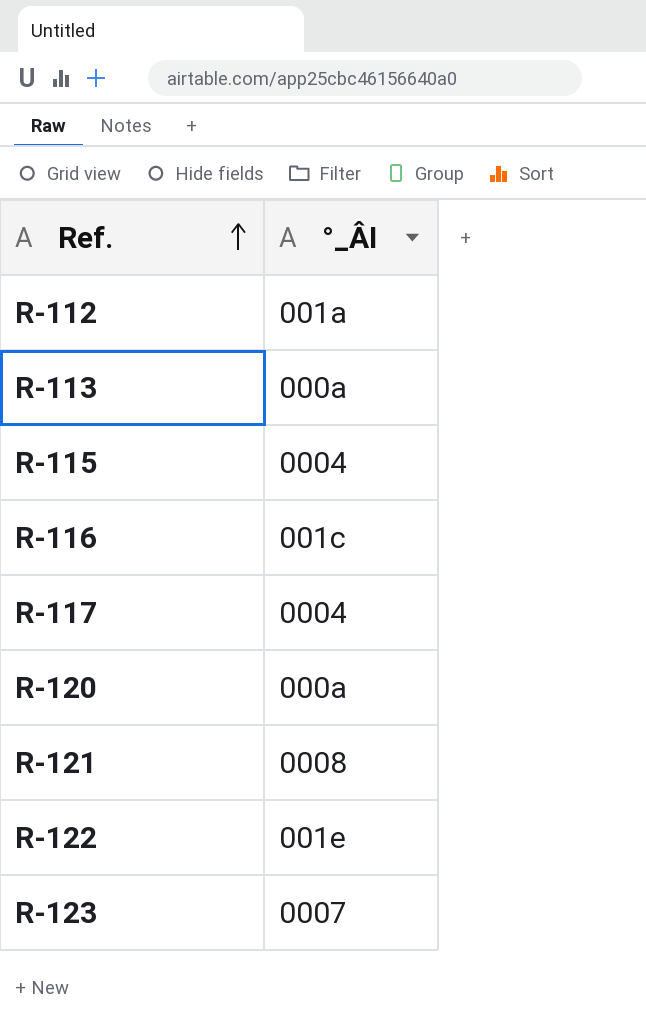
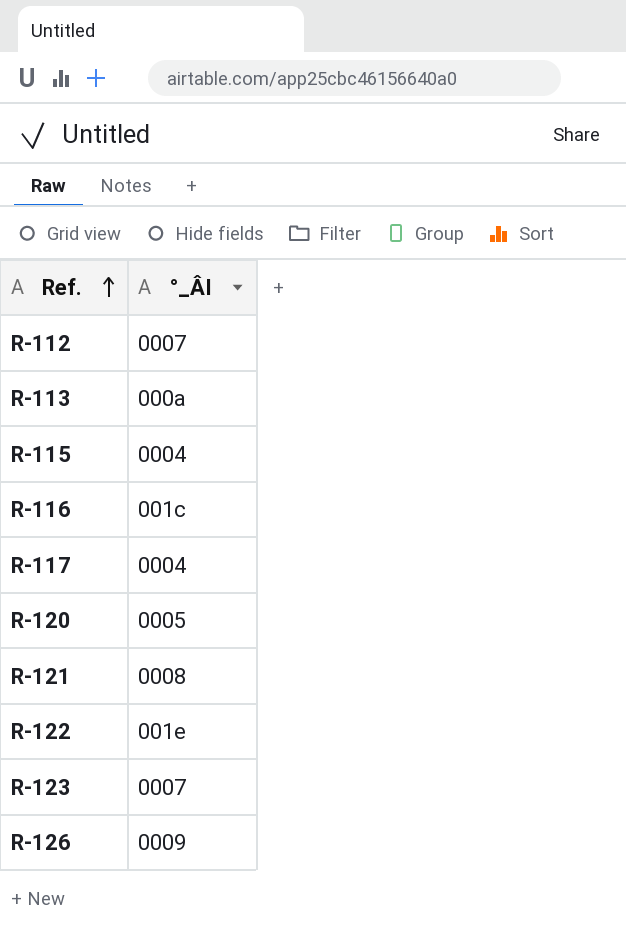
R-112 | °_ÂI: 001a -> 0007
R-120 | °_ÂI: 000a -> 0005
row R-126: none -> 0009

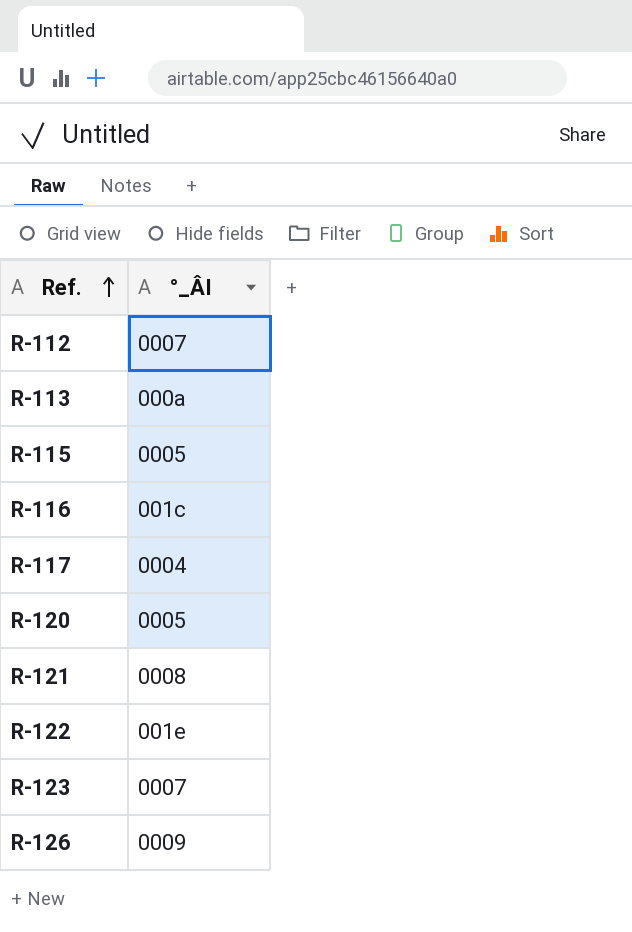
R-115 | °_ÂI: 0004 -> 0005

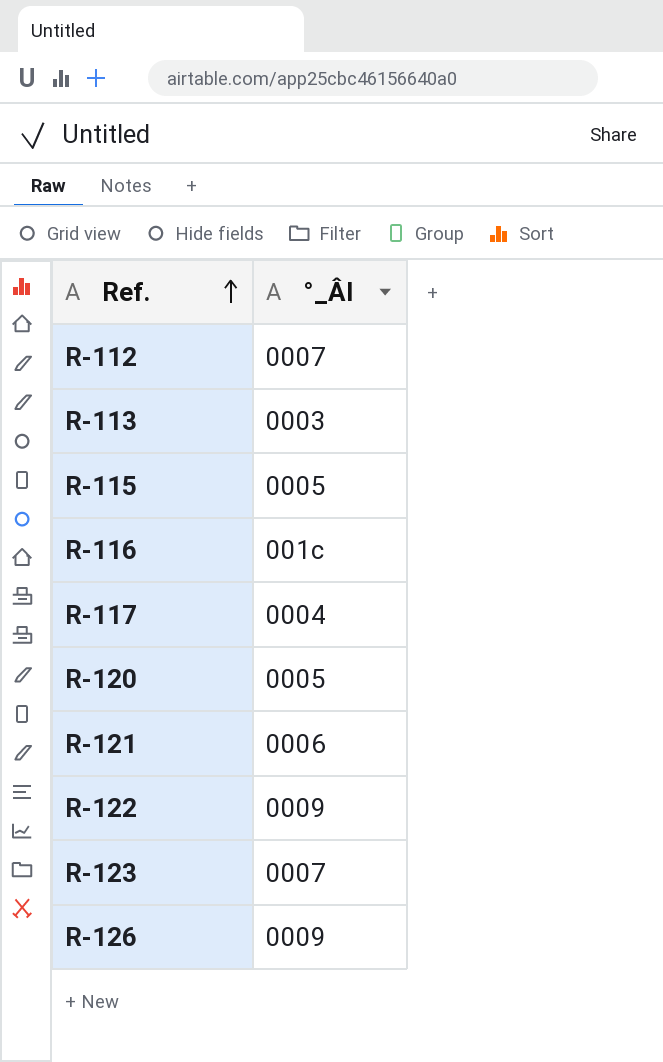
R-113 | °_ÂI: 000a -> 0003
R-121 | °_ÂI: 0008 -> 0006
R-122 | °_ÂI: 001e -> 0009

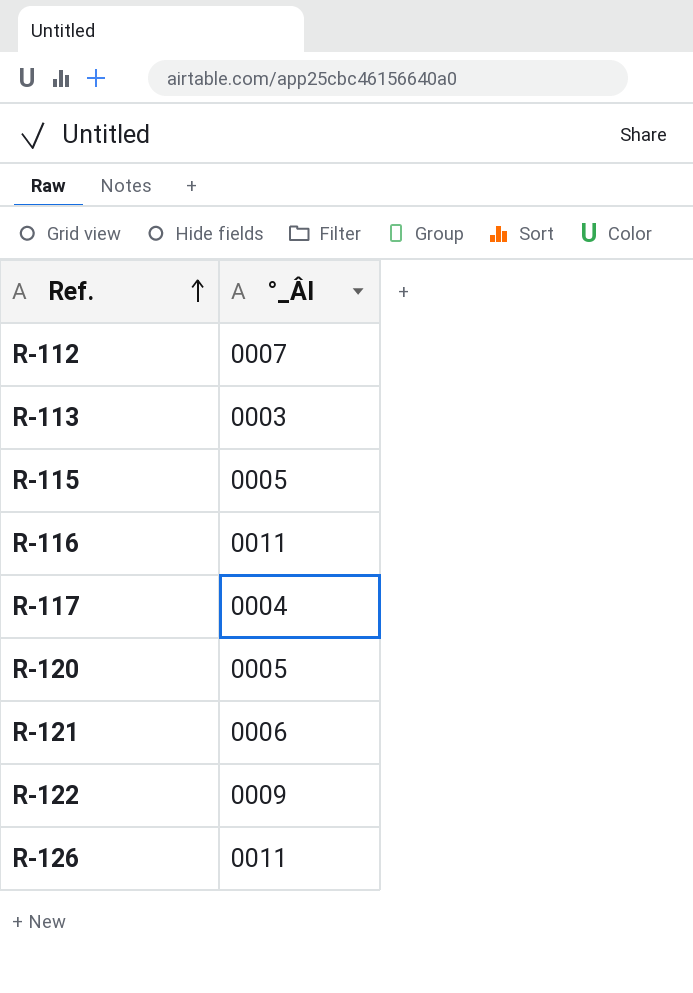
row R-123: 0007 -> none
R-116 | °_ÂI: 001c -> 0011
R-126 | °_ÂI: 0009 -> 0011

